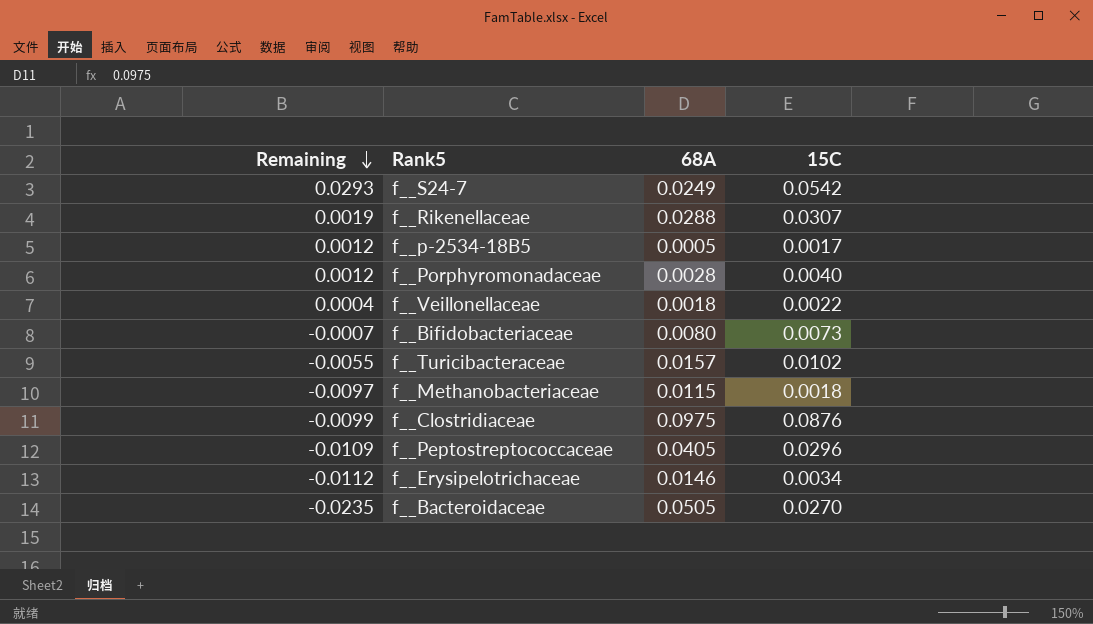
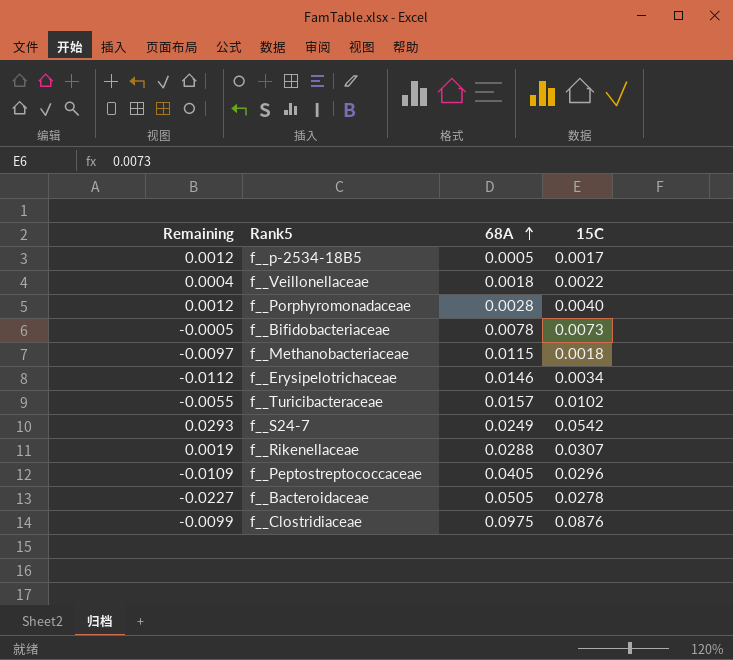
row order: Remaining descending -> 68A ascending
f__Bifidobacteriaceae | Remaining: -0.0007 -> -0.0005
f__Bifidobacteriaceae | 68A: 0.0080 -> 0.0078
f__Bacteroidaceae | Remaining: -0.0235 -> -0.0227
f__Bacteroidaceae | 15C: 0.0270 -> 0.0278

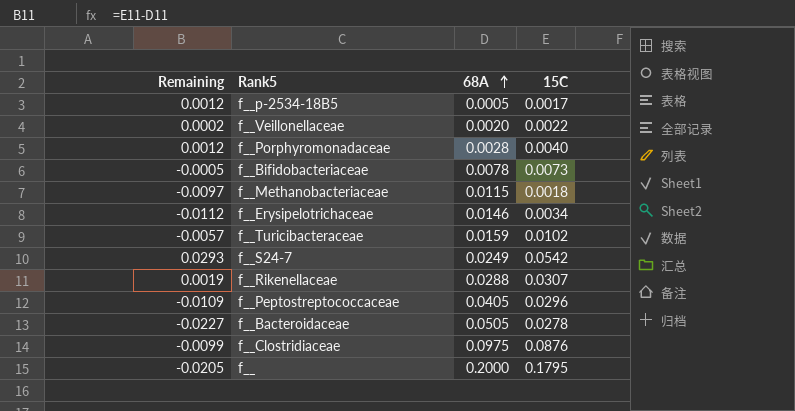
f__Veillonellaceae | Remaining: 0.0004 -> 0.0002
f__Veillonellaceae | 68A: 0.0018 -> 0.0020
f__Turicibacteraceae | Remaining: -0.0055 -> -0.0057
f__Turicibacteraceae | 68A: 0.0157 -> 0.0159
row f__: none -> -0.0205 | 0.2000 | 0.1795

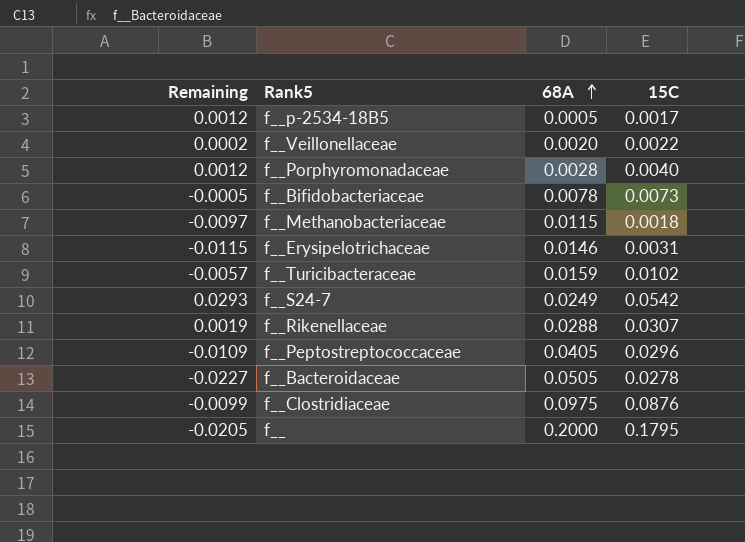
f__Erysipelotrichaceae | Remaining: -0.0112 -> -0.0115
f__Erysipelotrichaceae | 15C: 0.0034 -> 0.0031

